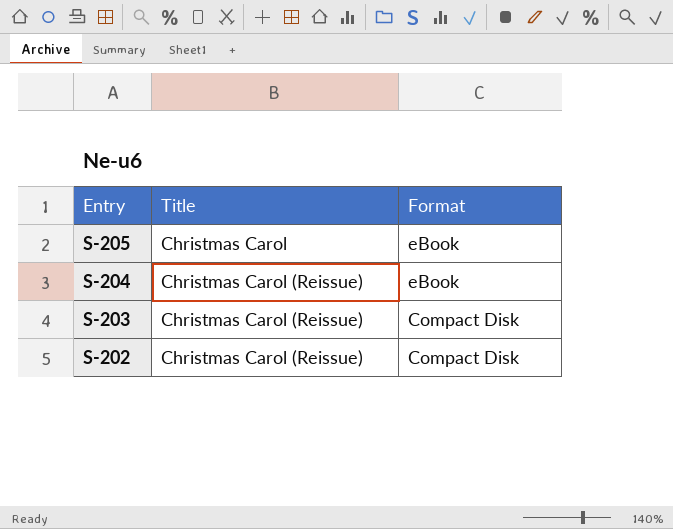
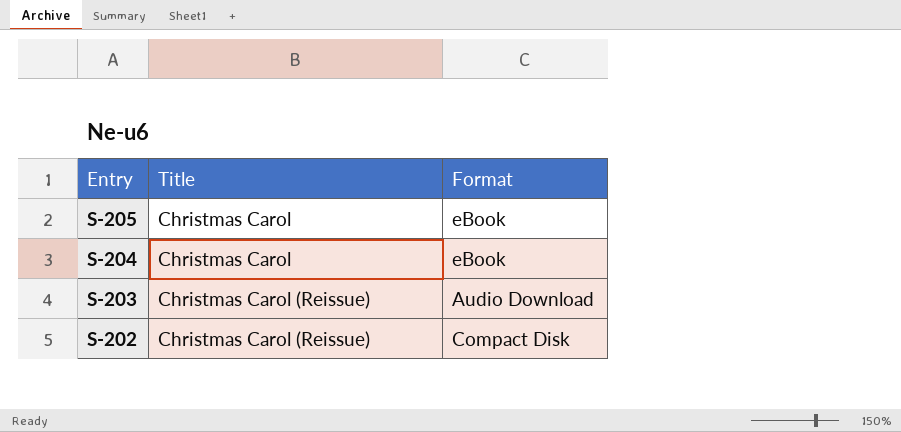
S-204 | Title: Christmas Carol (Reissue) -> Christmas Carol
S-203 | Format: Compact Disk -> Audio Download

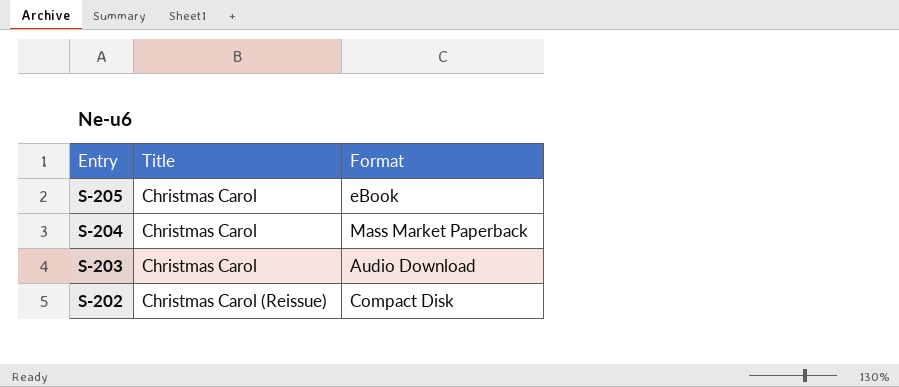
S-204 | Format: eBook -> Mass Market Paperback
S-203 | Title: Christmas Carol (Reissue) -> Christmas Carol

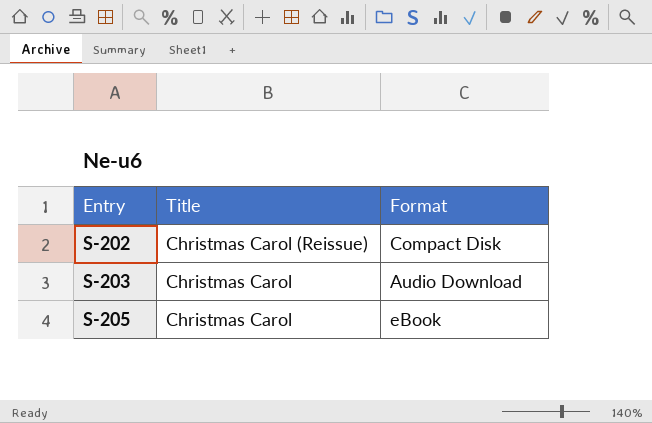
row order: Entry descending -> Entry ascending
row S-204: Christmas Carol | Mass Market Paperback -> none

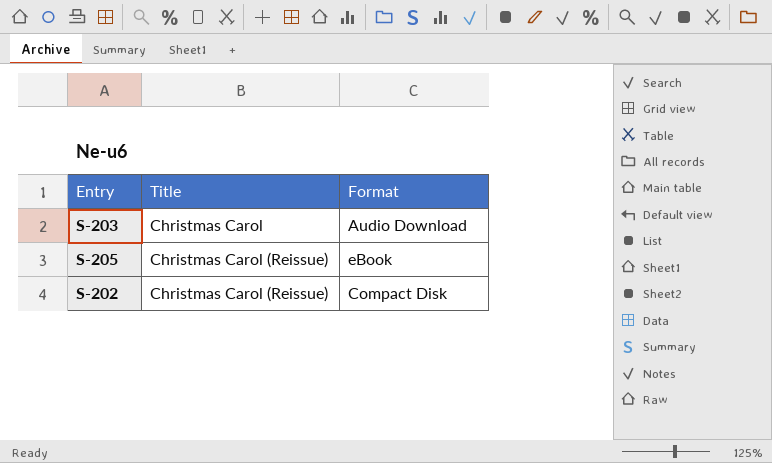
row order: Entry ascending -> Title ascending
S-205 | Title: Christmas Carol -> Christmas Carol (Reissue)

